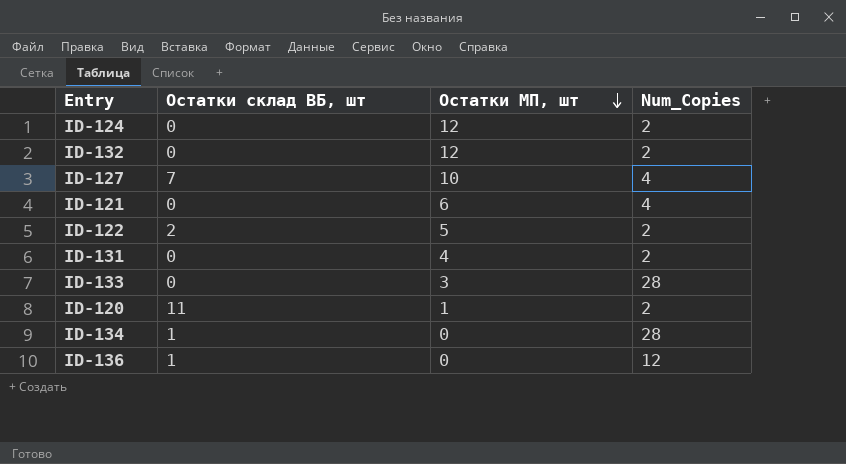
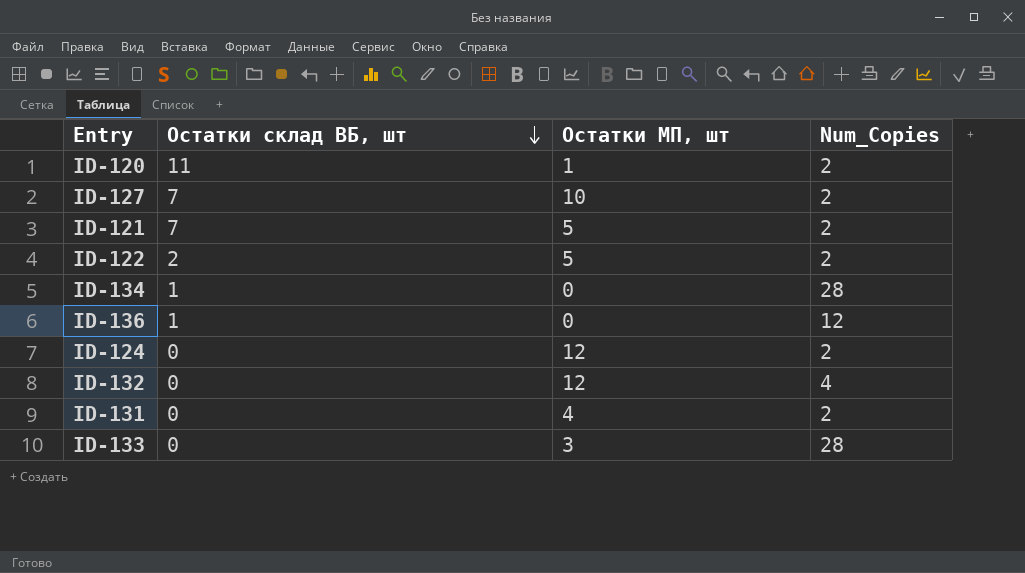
row order: Остатки МП, шт descending -> Остатки склад ВБ, шт descending
ID-127 | Num_Copies: 4 -> 2
ID-121 | Остатки склад ВБ, шт: 0 -> 7
ID-121 | Остатки МП, шт: 6 -> 5
ID-121 | Num_Copies: 4 -> 2
ID-132 | Num_Copies: 2 -> 4

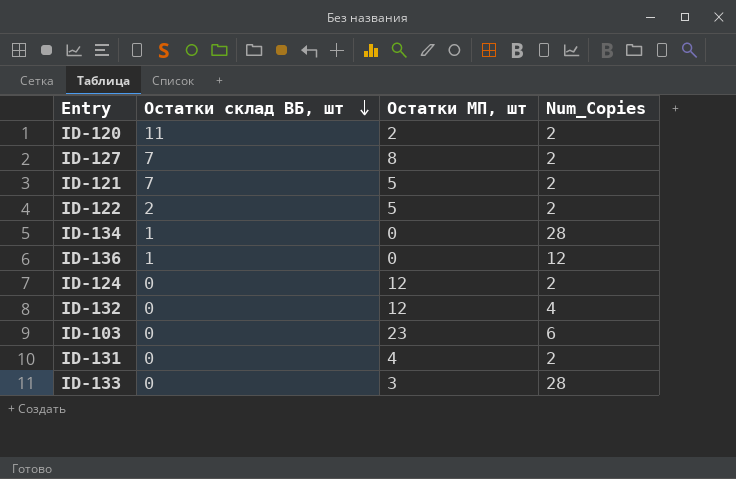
ID-120 | Остатки МП, шт: 1 -> 2
ID-127 | Остатки МП, шт: 10 -> 8
row ID-103: none -> 0 | 23 | 6

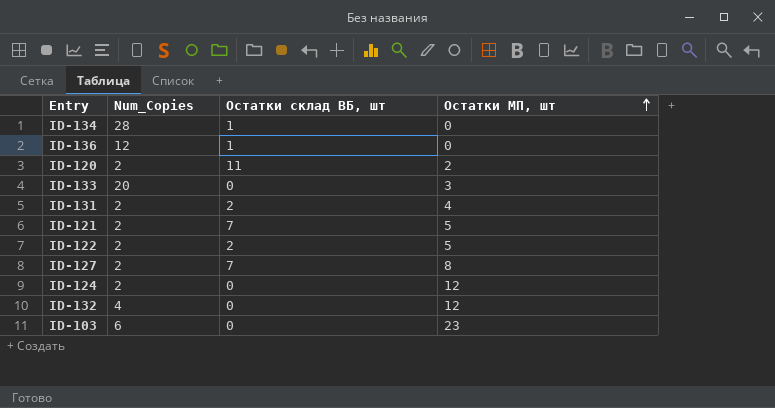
row order: Остатки склад ВБ, шт descending -> Остатки МП, шт ascending
column Num_Copies | position: 4 -> 2
ID-133 | Num_Copies: 28 -> 20
ID-131 | Остатки склад ВБ, шт: 0 -> 2

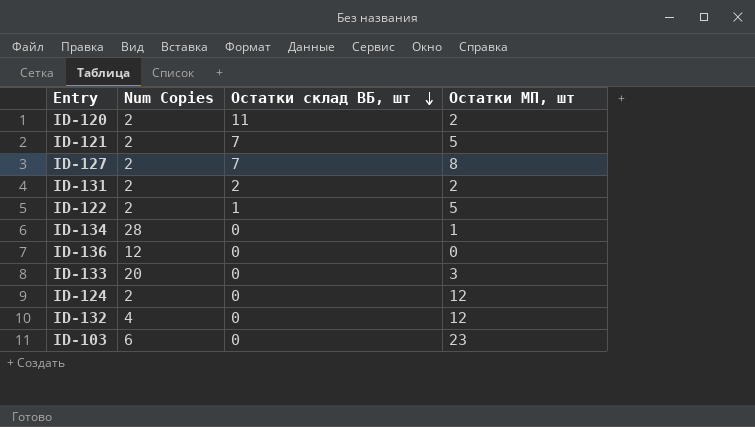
row order: Остатки МП, шт ascending -> Остатки склад ВБ, шт descending
column name: Num_Copies -> Num Copies
ID-131 | Остатки МП, шт: 4 -> 2
ID-122 | Остатки склад ВБ, шт: 2 -> 1
ID-134 | Остатки склад ВБ, шт: 1 -> 0
ID-134 | Остатки МП, шт: 0 -> 1
ID-136 | Остатки склад ВБ, шт: 1 -> 0

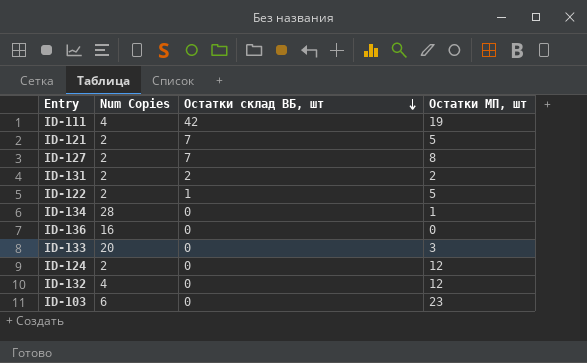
row ID-120: 2 | 11 | 2 -> none
row ID-111: none -> 4 | 42 | 19
ID-136 | Num Copies: 12 -> 16

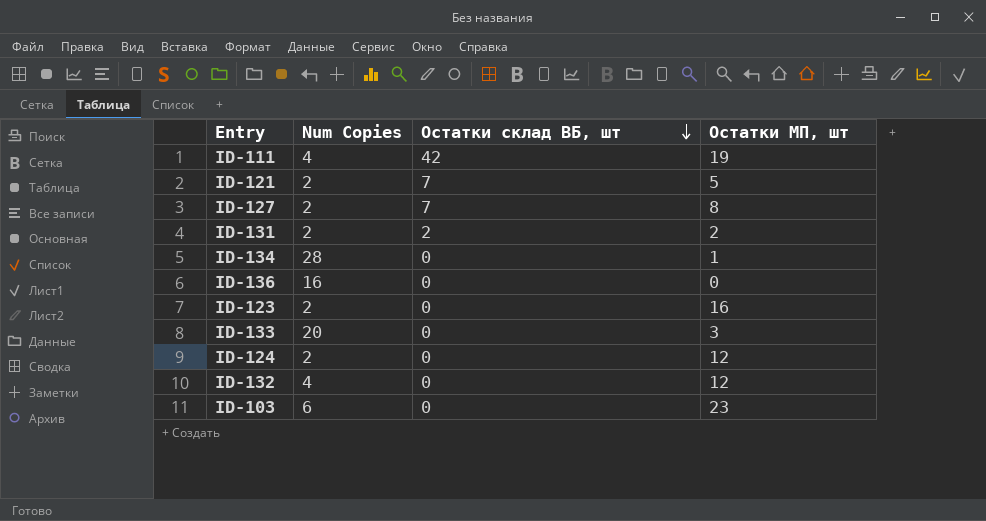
row ID-122: 2 | 1 | 5 -> none
row ID-123: none -> 2 | 0 | 16

